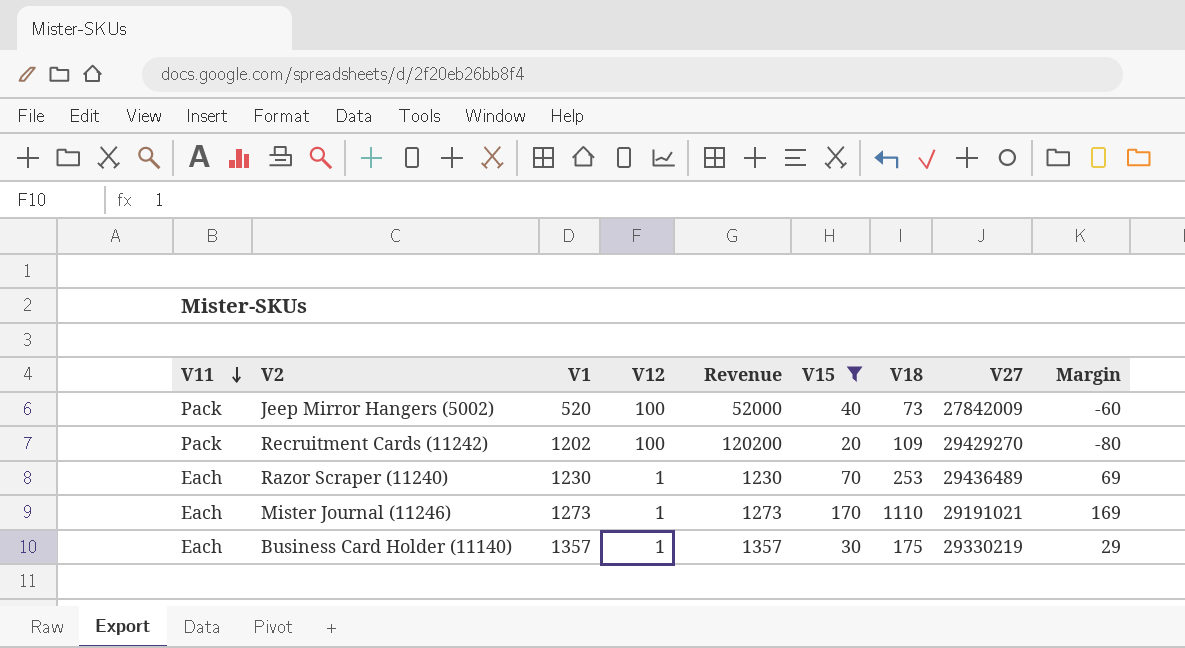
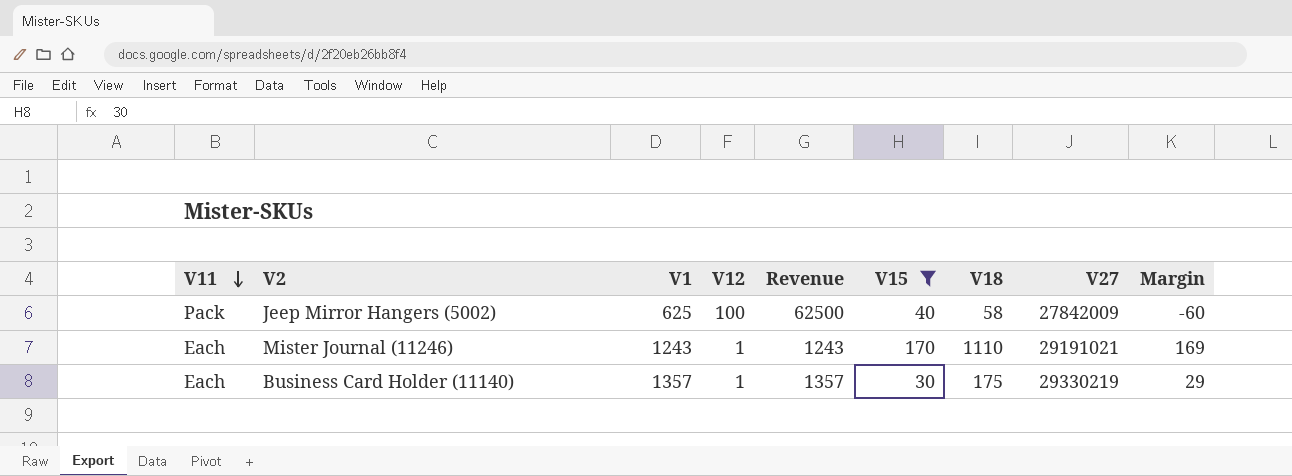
row Recruitment Cards (11242): Pack | 1202 | 100 | 120200 | 20 | 109 | 29429270 | -80 -> none
row Razor Scraper (11240): Each | 1230 | 1 | 1230 | 70 | 253 | 29436489 | 69 -> none
Jeep Mirror Hangers (5002) | V1: 520 -> 625
Jeep Mirror Hangers (5002) | Revenue: 52000 -> 62500
Jeep Mirror Hangers (5002) | V18: 73 -> 58
Mister Journal (11246) | V1: 1273 -> 1243
Mister Journal (11246) | Revenue: 1273 -> 1243

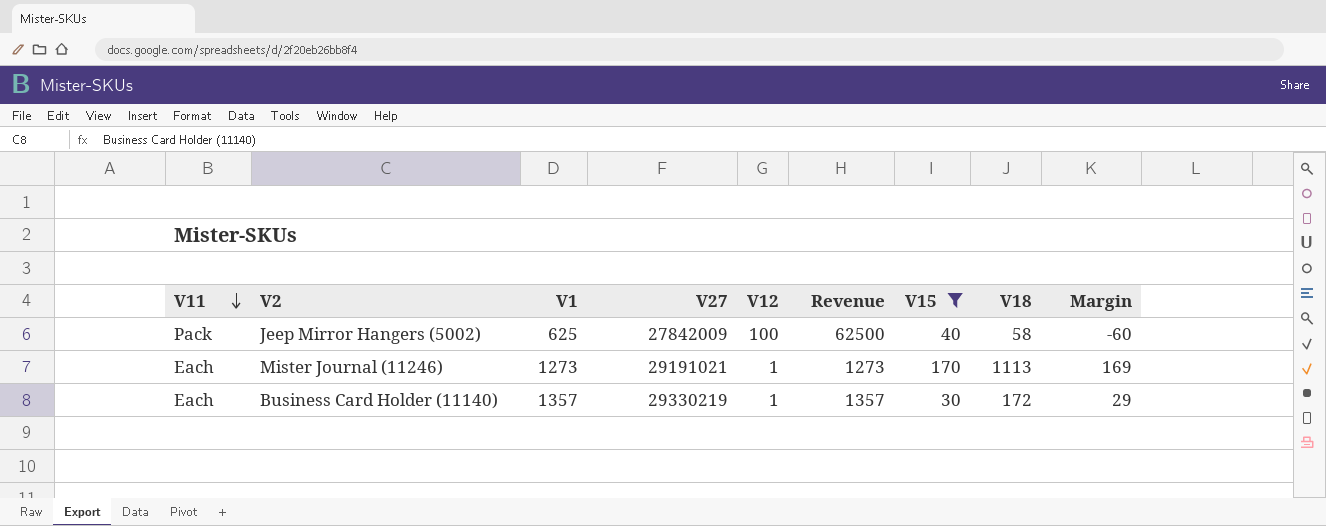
column V27 | position: 8 -> 4
Mister Journal (11246) | V1: 1243 -> 1273
Mister Journal (11246) | Revenue: 1243 -> 1273
Mister Journal (11246) | V18: 1110 -> 1113
Business Card Holder (11140) | V18: 175 -> 172

